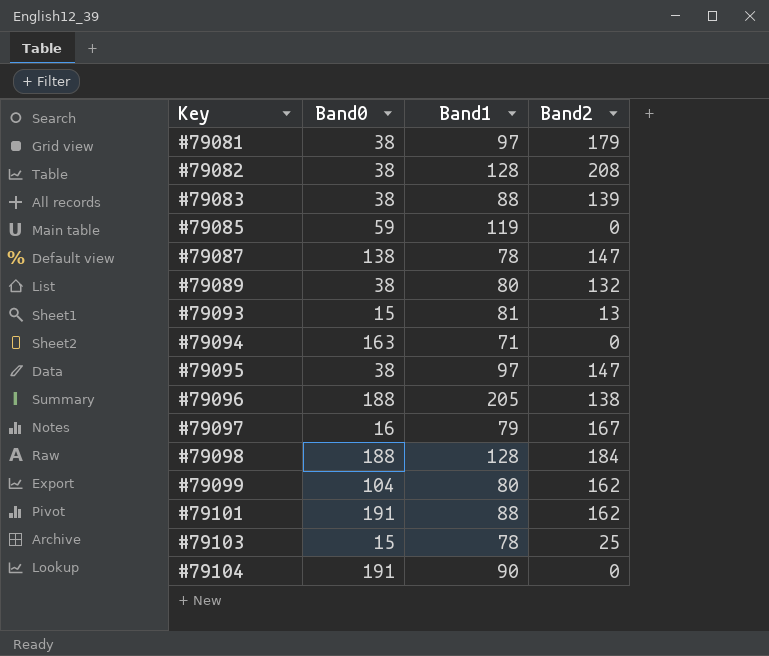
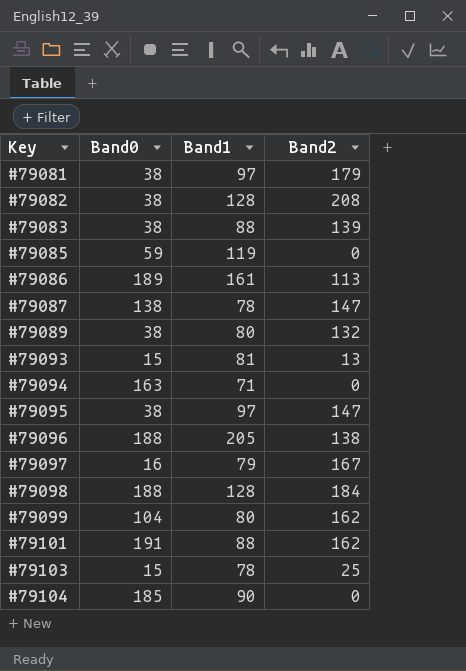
row #79086: none -> 189 | 161 | 113
#79104 | Band0: 191 -> 185

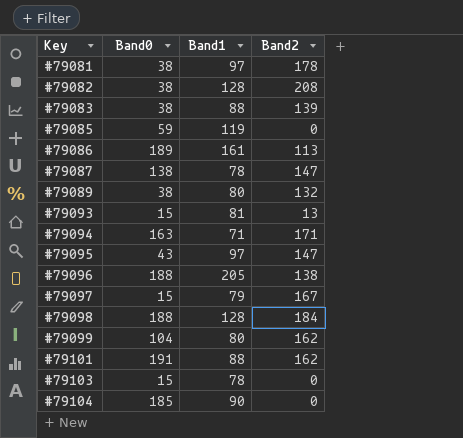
#79081 | Band2: 179 -> 178
#79094 | Band2: 0 -> 171
#79095 | Band0: 38 -> 43
#79097 | Band0: 16 -> 15
#79103 | Band2: 25 -> 0

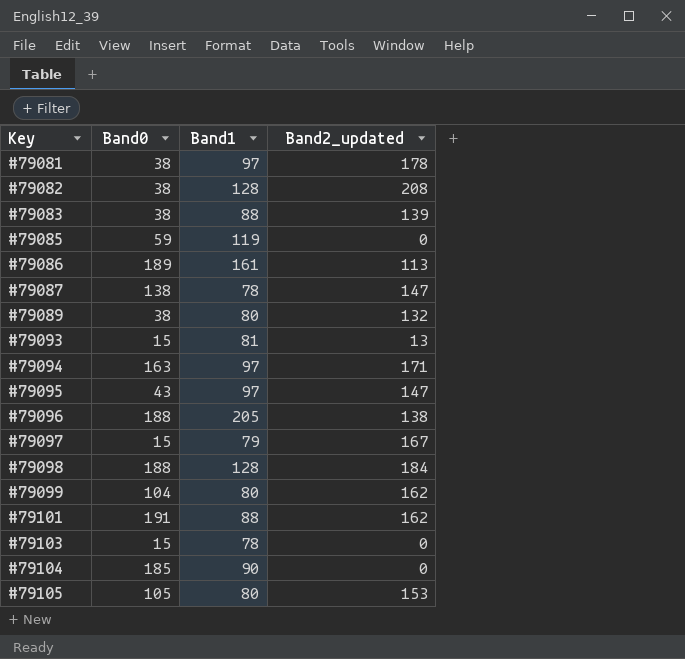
column name: Band2 -> Band2_updated
#79094 | Band1: 71 -> 97
row #79105: none -> 105 | 80 | 153

